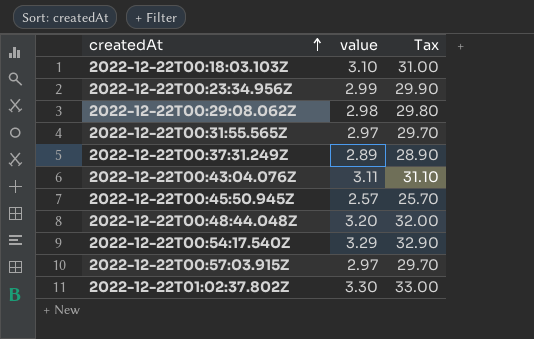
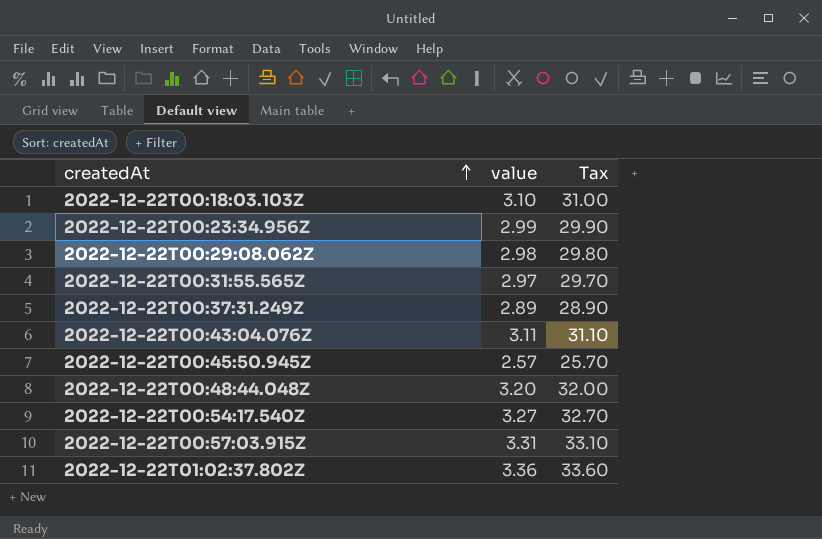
2022-12-22T00:54:17.540Z | value: 3.29 -> 3.27
2022-12-22T00:54:17.540Z | Tax: 32.90 -> 32.70
2022-12-22T00:57:03.915Z | value: 2.97 -> 3.31
2022-12-22T00:57:03.915Z | Tax: 29.70 -> 33.10
2022-12-22T01:02:37.802Z | value: 3.30 -> 3.36
2022-12-22T01:02:37.802Z | Tax: 33.00 -> 33.60

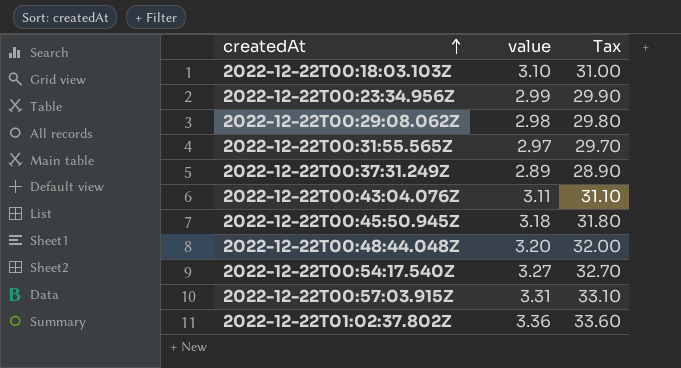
2022-12-22T00:45:50.945Z | value: 2.57 -> 3.18
2022-12-22T00:45:50.945Z | Tax: 25.70 -> 31.80

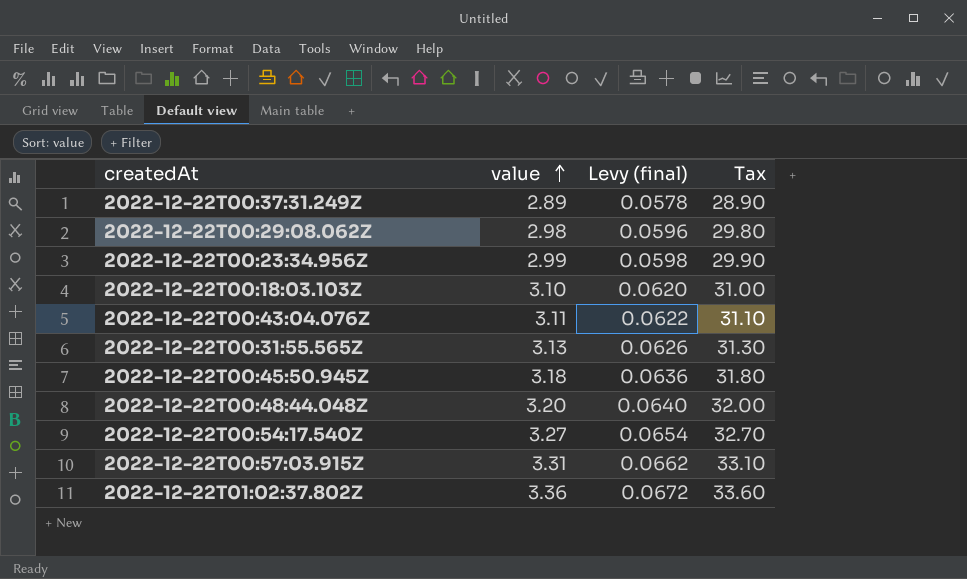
row order: createdAt ascending -> value ascending
column Levy (final) | formula: none -> [value] * 0.02
2022-12-22T00:31:55.565Z | value: 2.97 -> 3.13
2022-12-22T00:31:55.565Z | Tax: 29.70 -> 31.30

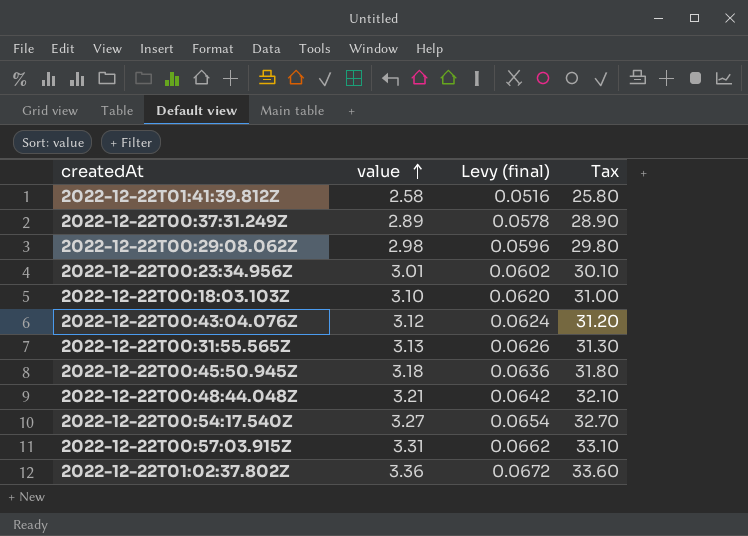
row 2022-12-22T01:41:39.812Z: none -> 2.58 | 0.0516 | 25.80
2022-12-22T00:23:34.956Z | value: 2.99 -> 3.01
2022-12-22T00:23:34.956Z | Levy (final): 0.0598 -> 0.0602
2022-12-22T00:23:34.956Z | Tax: 29.90 -> 30.10
2022-12-22T00:43:04.076Z | value: 3.11 -> 3.12
2022-12-22T00:43:04.076Z | Levy (final): 0.0622 -> 0.0624
2022-12-22T00:43:04.076Z | Tax: 31.10 -> 31.20
2022-12-22T00:48:44.048Z | value: 3.20 -> 3.21
2022-12-22T00:48:44.048Z | Levy (final): 0.0640 -> 0.0642
2022-12-22T00:48:44.048Z | Tax: 32.00 -> 32.10

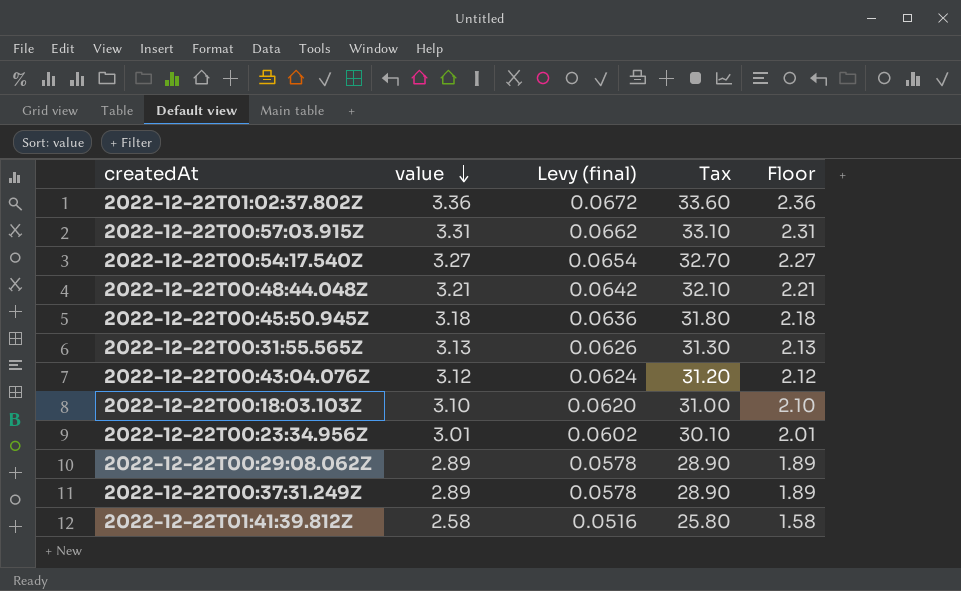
row order: value ascending -> value descending
column Floor | formula: none -> [value] - 1
2022-12-22T00:29:08.062Z | value: 2.98 -> 2.89
2022-12-22T00:29:08.062Z | Levy (final): 0.0596 -> 0.0578
2022-12-22T00:29:08.062Z | Tax: 29.80 -> 28.90

